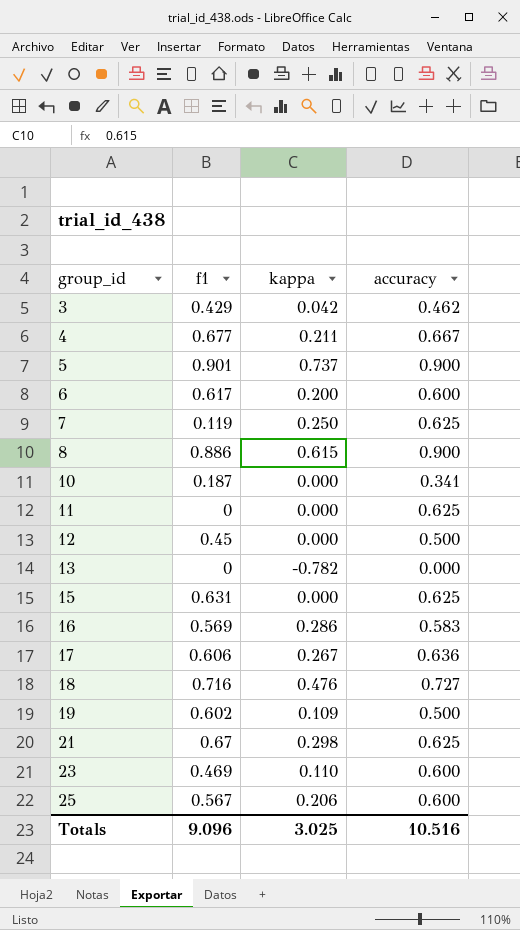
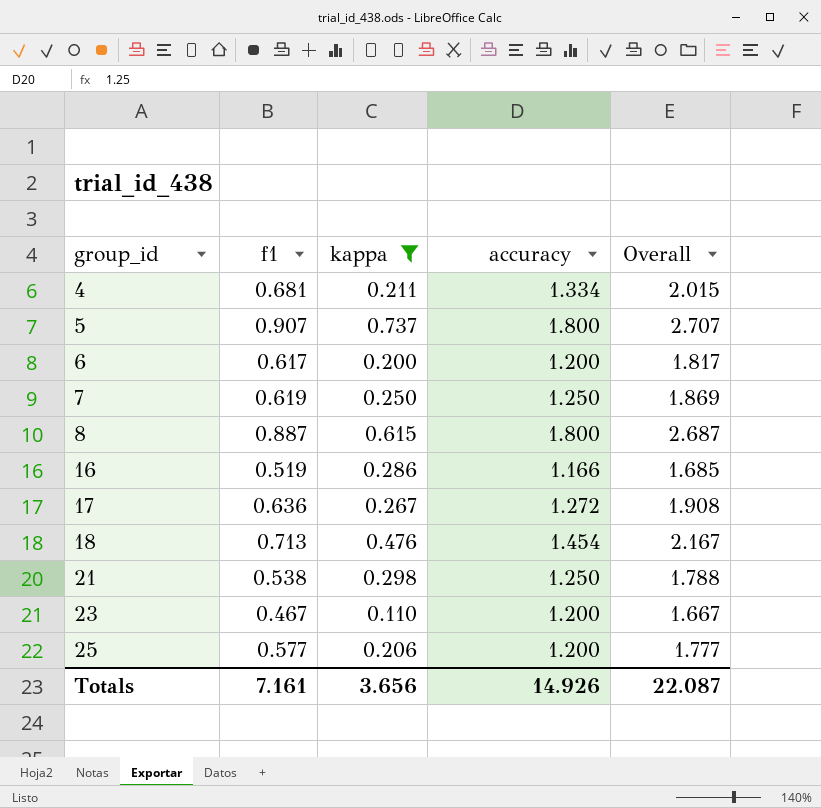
filter: none -> kappa >= 0.110
column Overall | formula: none -> [f1] + [accuracy]
4 | f1: 0.677 -> 0.681
4 | accuracy: 0.667 -> 1.334
5 | f1: 0.901 -> 0.907
5 | accuracy: 0.900 -> 1.800
6 | accuracy: 0.600 -> 1.200
7 | f1: 0.119 -> 0.619
7 | accuracy: 0.625 -> 1.250
8 | f1: 0.886 -> 0.887
8 | accuracy: 0.900 -> 1.800
16 | f1: 0.569 -> 0.519
16 | accuracy: 0.583 -> 1.166
17 | f1: 0.606 -> 0.636
17 | accuracy: 0.636 -> 1.272
18 | f1: 0.716 -> 0.713
18 | accuracy: 0.727 -> 1.454
21 | f1: 0.67 -> 0.538
21 | accuracy: 0.625 -> 1.250
23 | f1: 0.469 -> 0.467
23 | accuracy: 0.600 -> 1.200
25 | f1: 0.567 -> 0.577
25 | accuracy: 0.600 -> 1.200
Totals | f1: 9.096 -> 7.161
Totals | kappa: 3.025 -> 3.656
Totals | accuracy: 10.516 -> 14.926

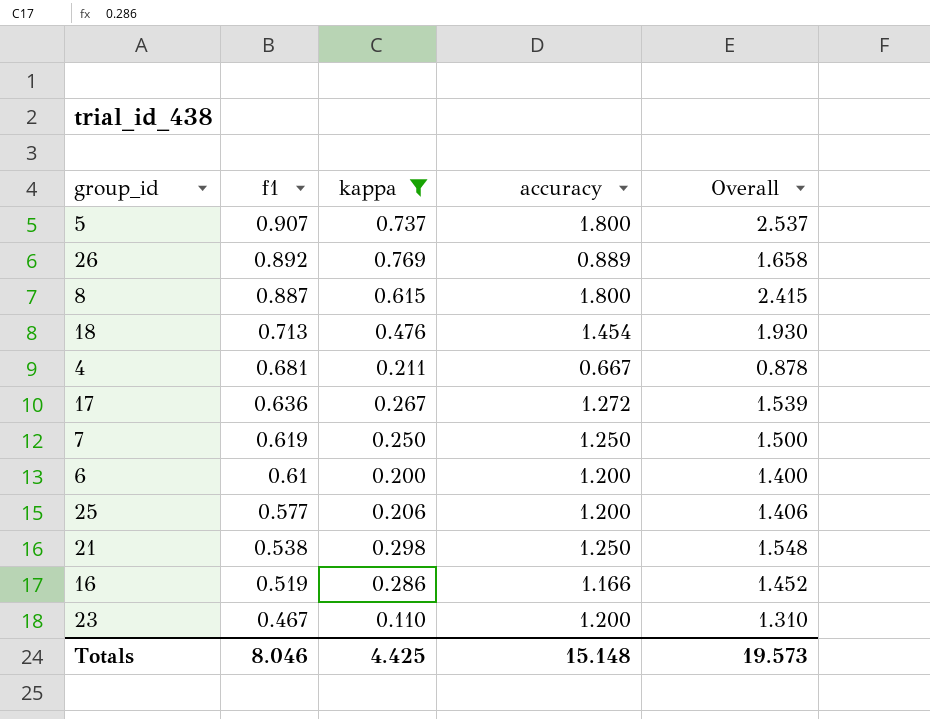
row order: group_id ascending -> f1 descending
column Overall | formula: [f1] + [accuracy] -> [kappa] + [accuracy]
row 26: none -> 0.892 | 0.769 | 0.889 | 1.658
4 | accuracy: 1.334 -> 0.667
6 | f1: 0.617 -> 0.61
Totals | f1: 7.161 -> 8.046
Totals | kappa: 3.656 -> 4.425
Totals | accuracy: 14.926 -> 15.148
Totals | Overall: 22.087 -> 19.573

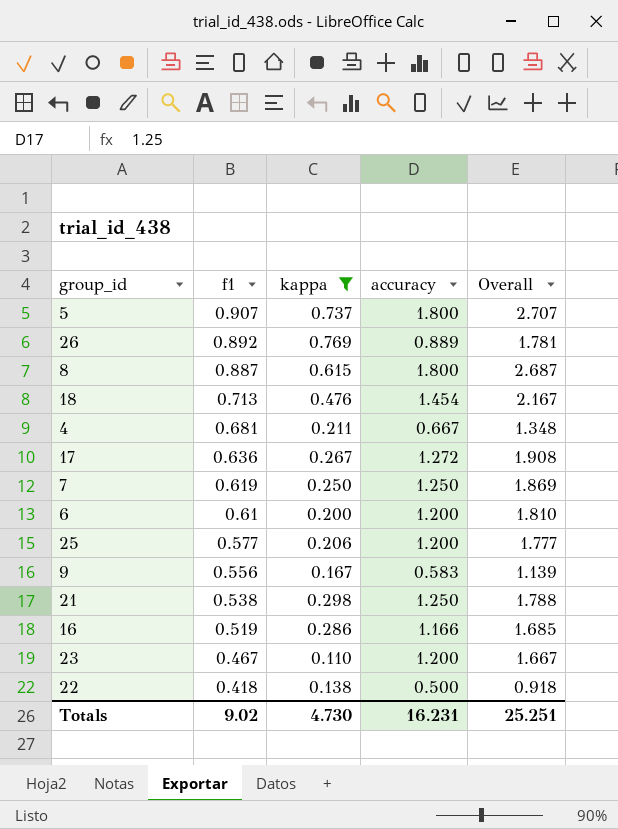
column Overall | formula: [kappa] + [accuracy] -> [f1] + [accuracy]
row 9: none -> 0.556 | 0.167 | 0.583 | 1.139
row 22: none -> 0.418 | 0.138 | 0.500 | 0.918
Totals | f1: 8.046 -> 9.02
Totals | kappa: 4.425 -> 4.730
Totals | accuracy: 15.148 -> 16.231
Totals | Overall: 19.573 -> 25.251

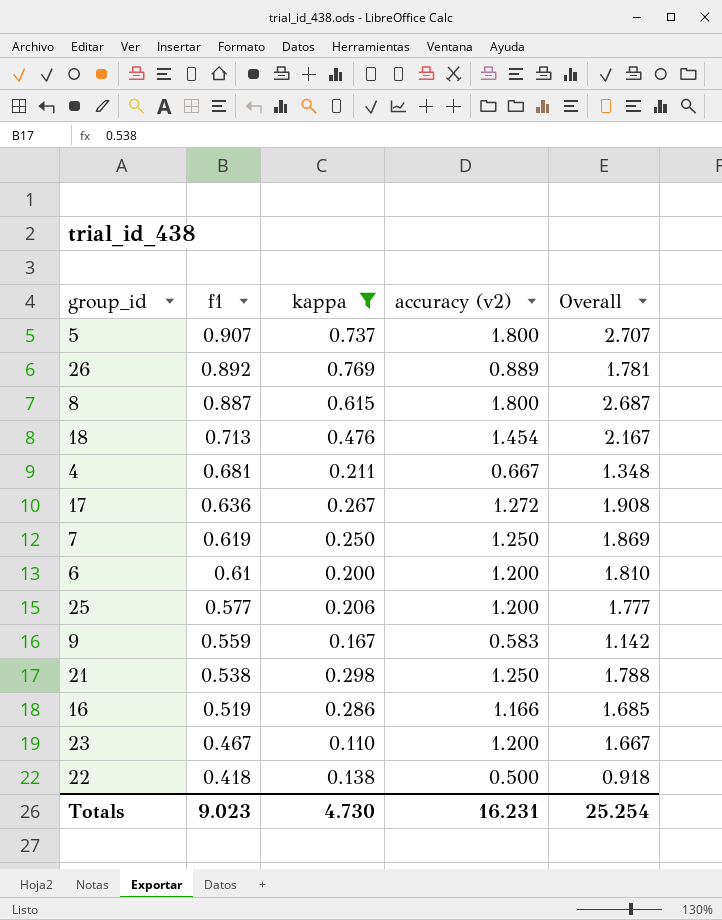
column name: accuracy -> accuracy (v2)
9 | f1: 0.556 -> 0.559
9 | Overall: 1.139 -> 1.142
Totals | f1: 9.02 -> 9.023
Totals | Overall: 25.251 -> 25.254

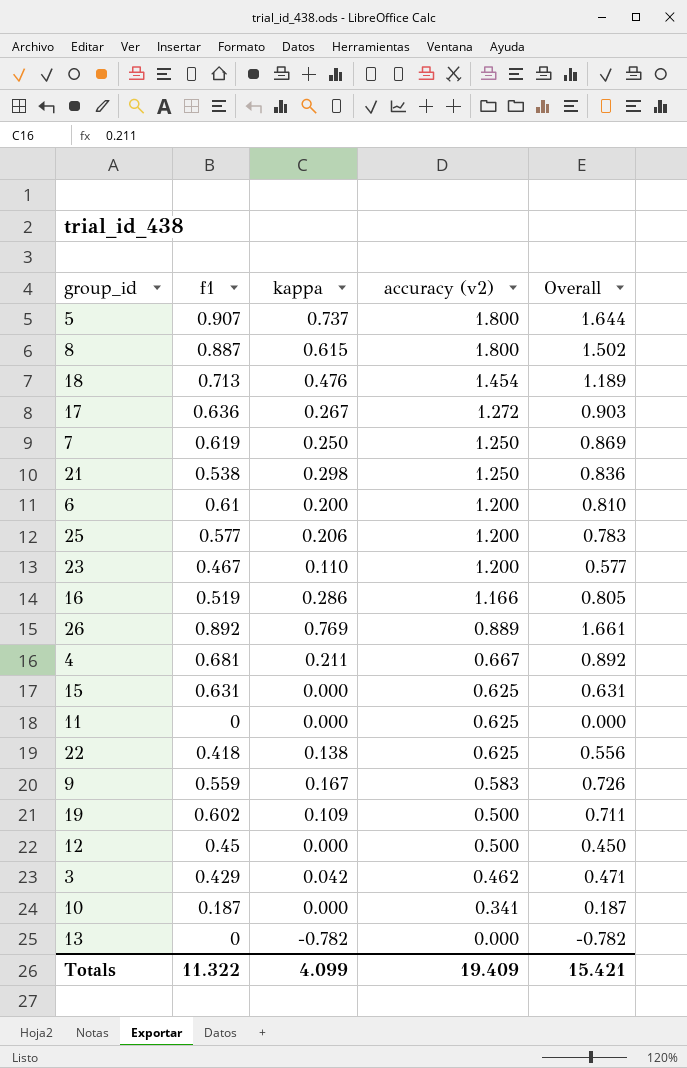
filter: kappa >= 0.110 -> none
row order: f1 descending -> accuracy (v2) descending
column Overall | formula: [f1] + [accuracy (v2)] -> [f1] + [kappa]
22 | accuracy (v2): 0.500 -> 0.625
Totals | f1: 9.023 -> 11.322
Totals | kappa: 4.730 -> 4.099
Totals | accuracy (v2): 16.231 -> 19.409
Totals | Overall: 25.254 -> 15.421

